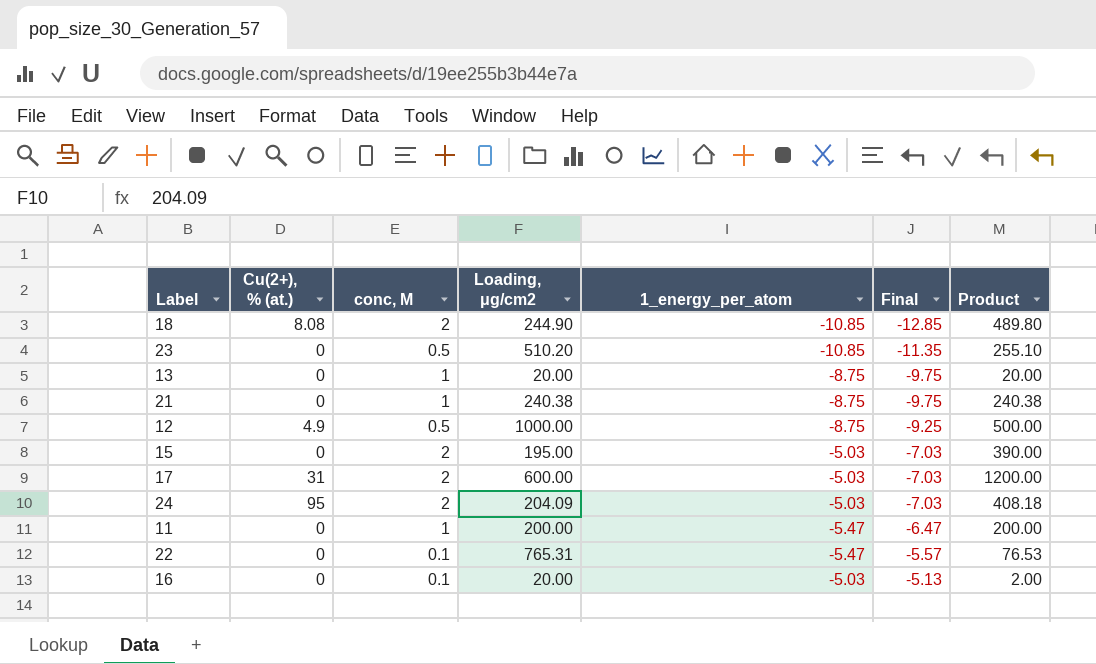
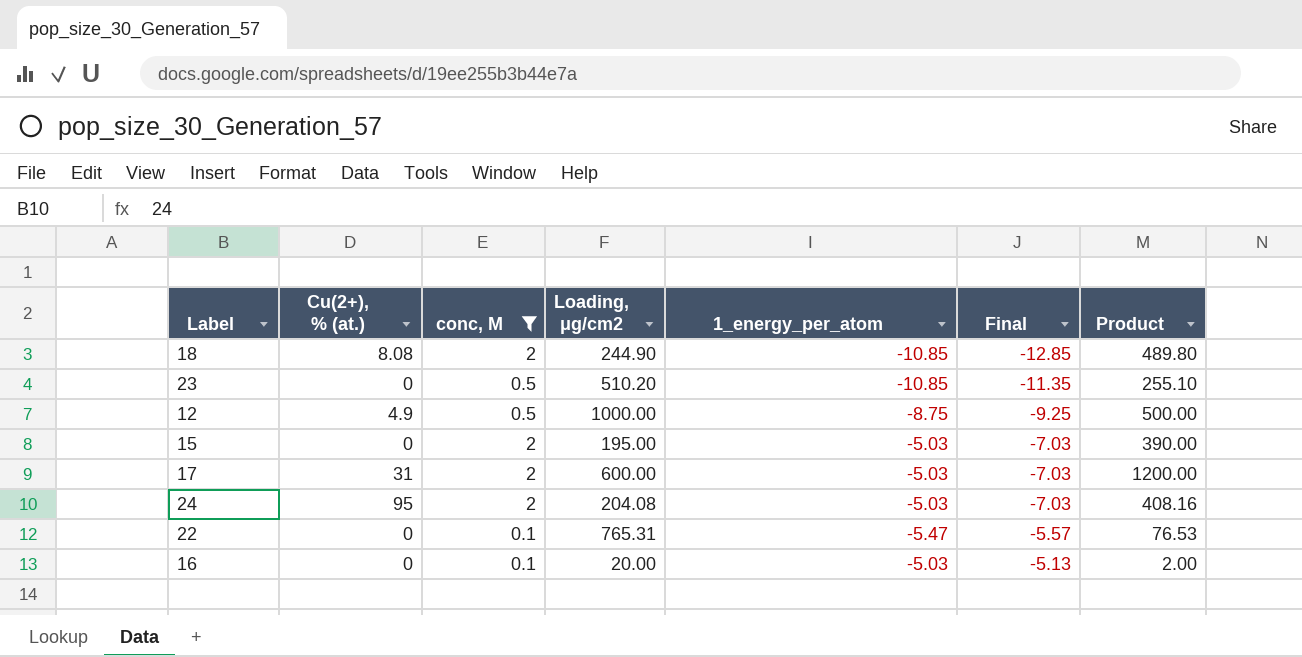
filter: none -> conc, M != 1
24 | Loading, μg/cm2: 204.09 -> 204.08
24 | Product: 408.18 -> 408.16

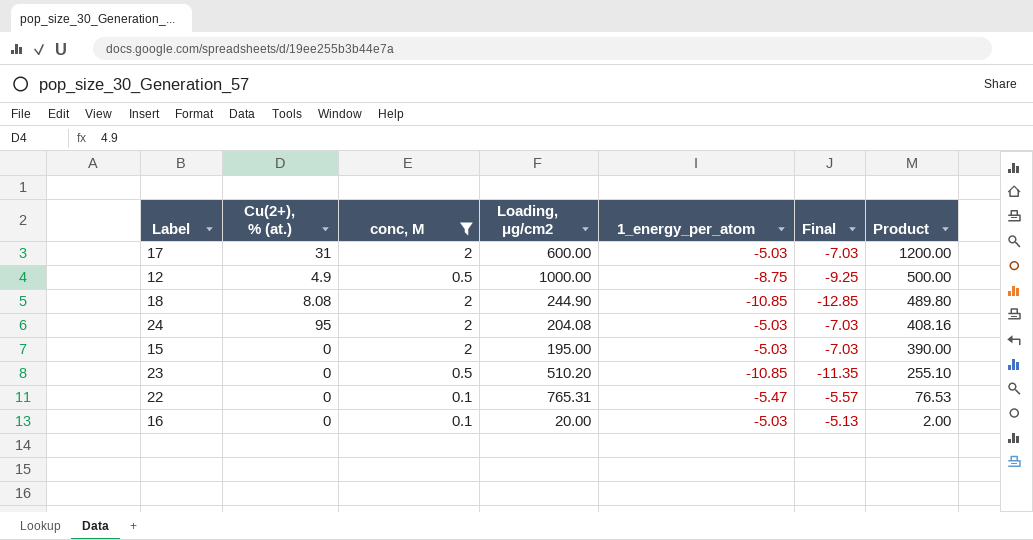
row order: Final ascending -> Product descending

